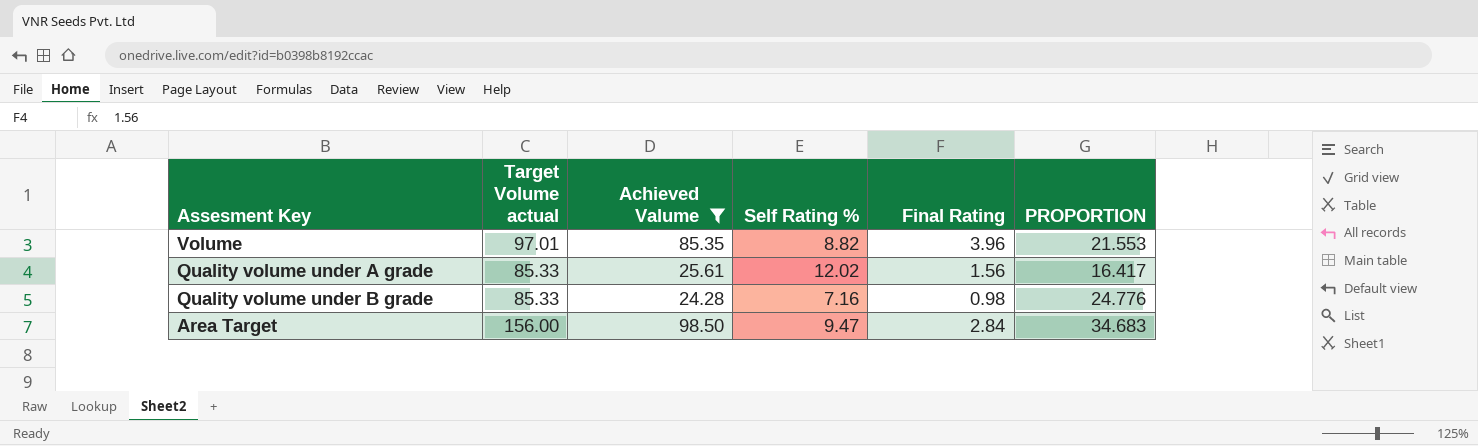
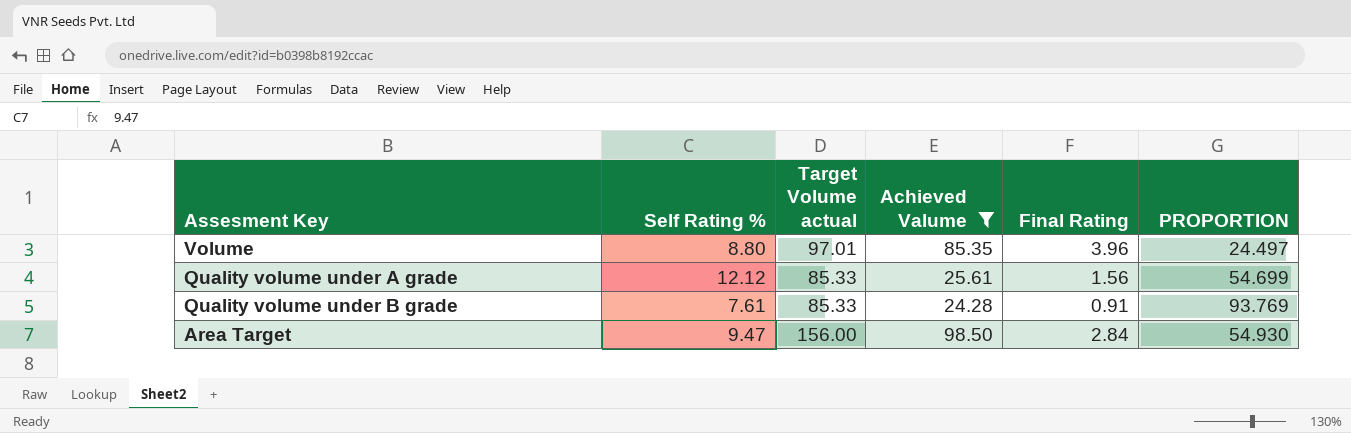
column Self Rating % | position: 4 -> 2
column PROPORTION | formula: [Achieved Valume] / [Final Rating] -> [Target Volume actual] / [Final Rating]
Volume | Self Rating %: 8.82 -> 8.80
Quality volume under A grade | Self Rating %: 12.02 -> 12.12
Quality volume under B grade | Self Rating %: 7.16 -> 7.61
Quality volume under B grade | Final Rating: 0.98 -> 0.91

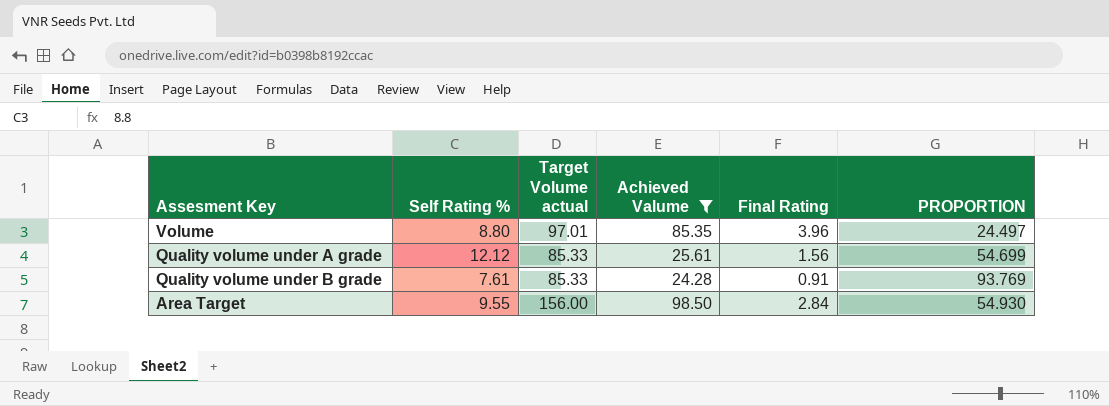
Area Target | Self Rating %: 9.47 -> 9.55

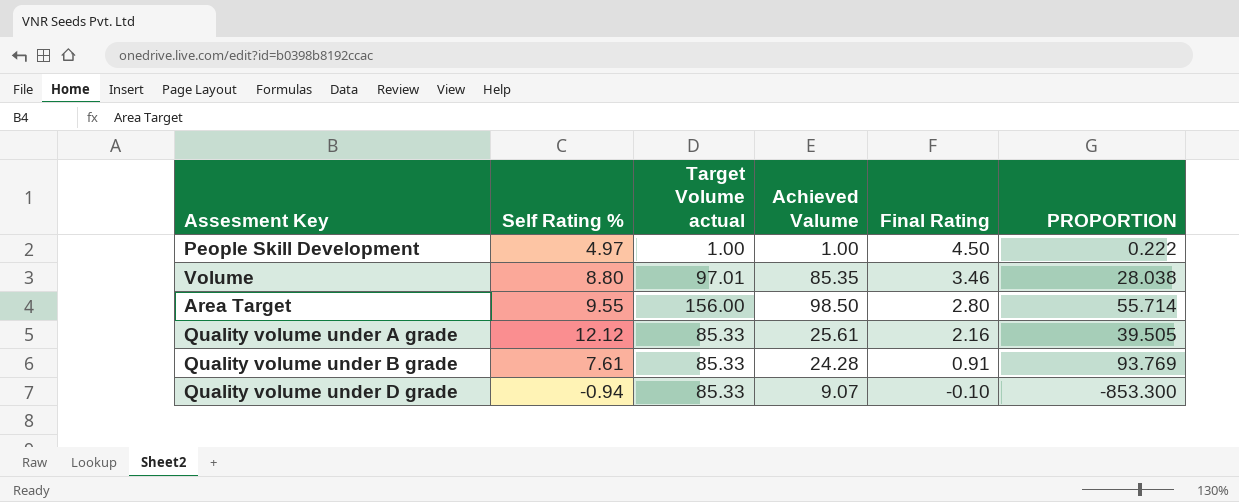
filter: Achieved Valume >= 24.28 -> none
row order: none -> Final Rating descending
Volume | Final Rating: 3.96 -> 3.46
Volume | PROPORTION: 24.497 -> 28.038
Area Target | Final Rating: 2.84 -> 2.80
Area Target | PROPORTION: 54.930 -> 55.714
Quality volume under A grade | Final Rating: 1.56 -> 2.16
Quality volume under A grade | PROPORTION: 54.699 -> 39.505

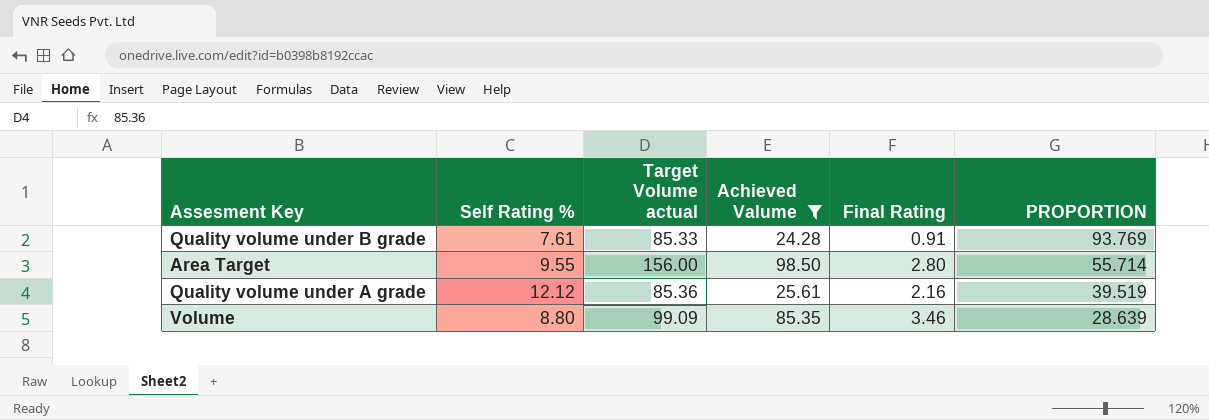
filter: none -> Achieved Valume >= 24.28
row order: Final Rating descending -> PROPORTION descending
Quality volume under A grade | Target Volume actual: 85.33 -> 85.36
Quality volume under A grade | PROPORTION: 39.505 -> 39.519
Volume | Target Volume actual: 97.01 -> 99.09
Volume | PROPORTION: 28.038 -> 28.639

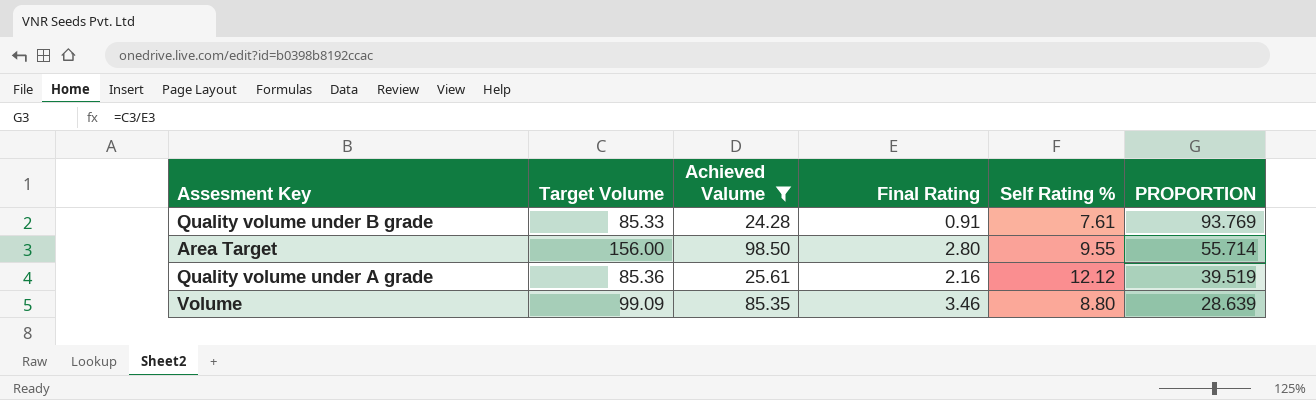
column name: Target Volume actual -> Target Volume
column Self Rating % | position: 2 -> 5

